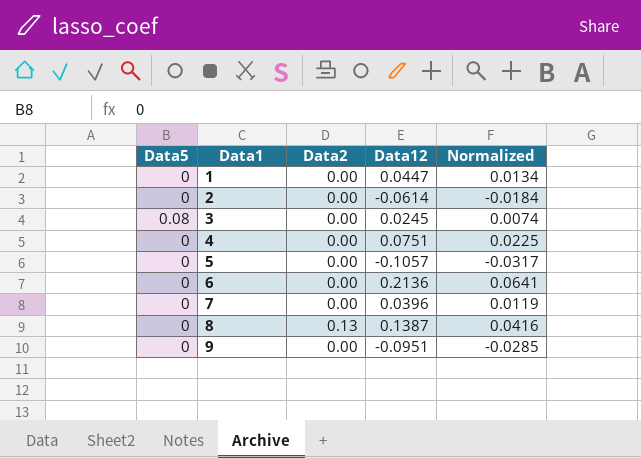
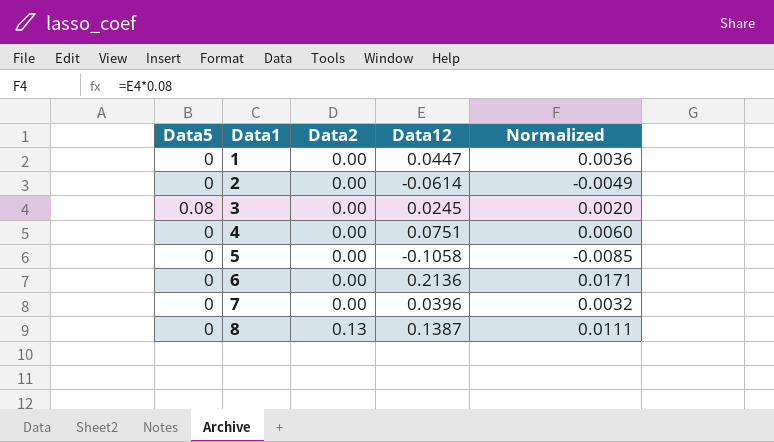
column Normalized | formula: [Data12] * 0.3 -> [Data12] * 0.08
row 9: 0 | 0.00 | -0.0951 | -0.0285 -> none
5 | Data12: -0.1057 -> -0.1058

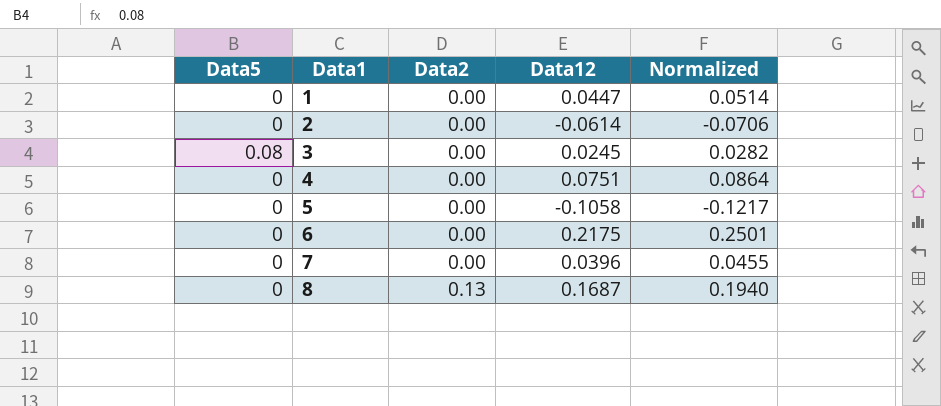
column Normalized | formula: [Data12] * 0.08 -> [Data12] * 1.15
6 | Data12: 0.2136 -> 0.2175
8 | Data12: 0.1387 -> 0.1687

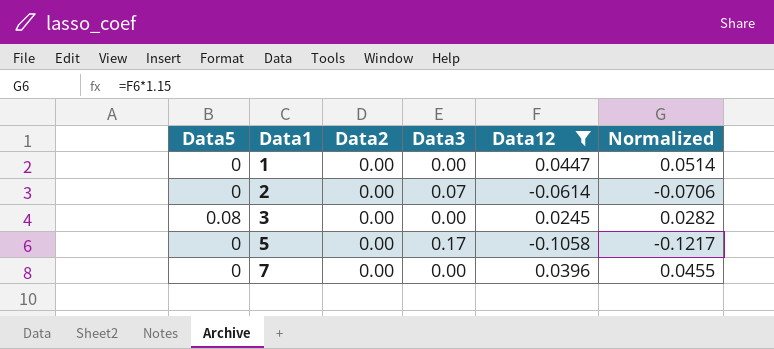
filter: none -> Data12 <= 0.0447
column Data3 | position: none -> 4

